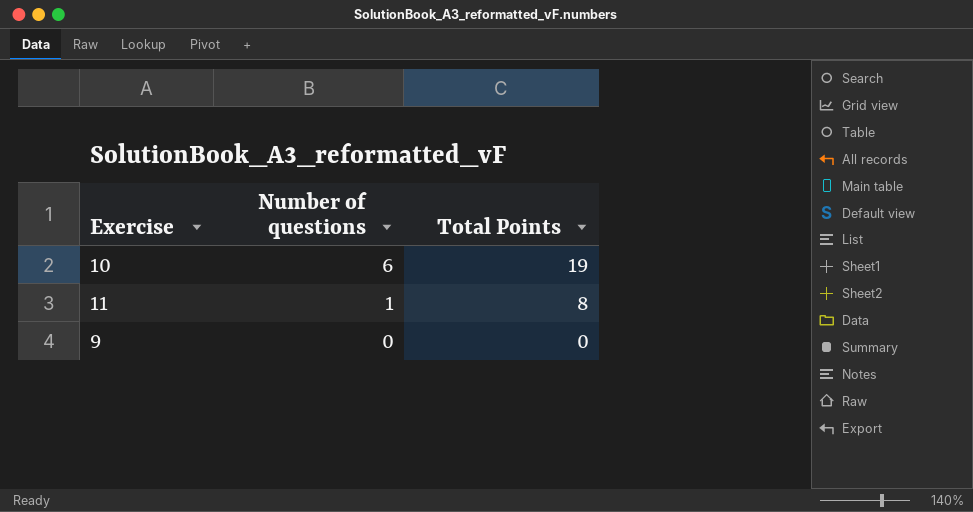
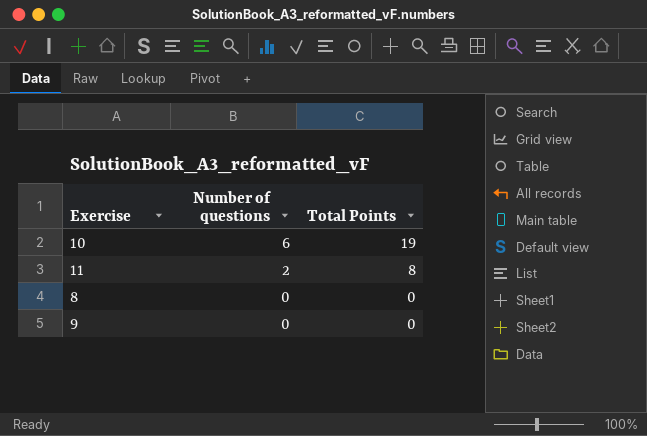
11 | Number of questions: 1 -> 2
row 8: none -> 0 | 0

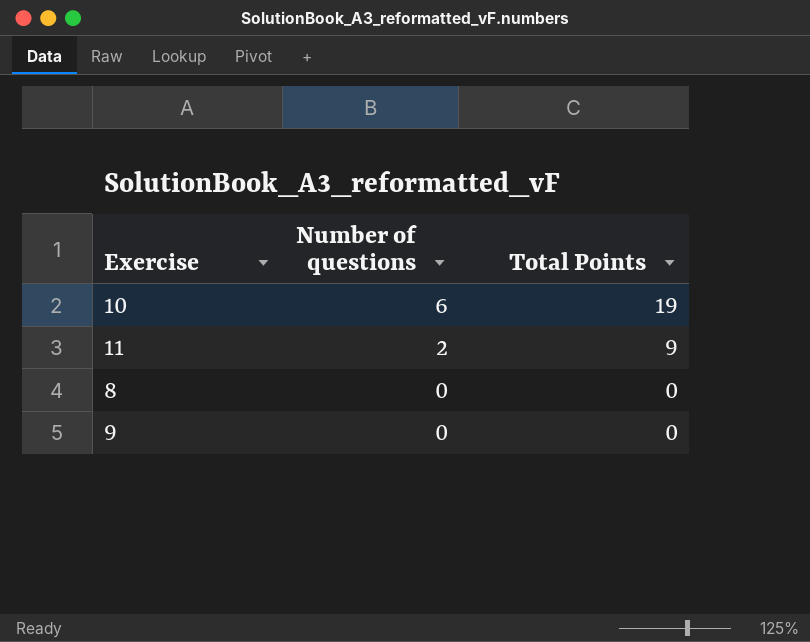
11 | Total Points: 8 -> 9

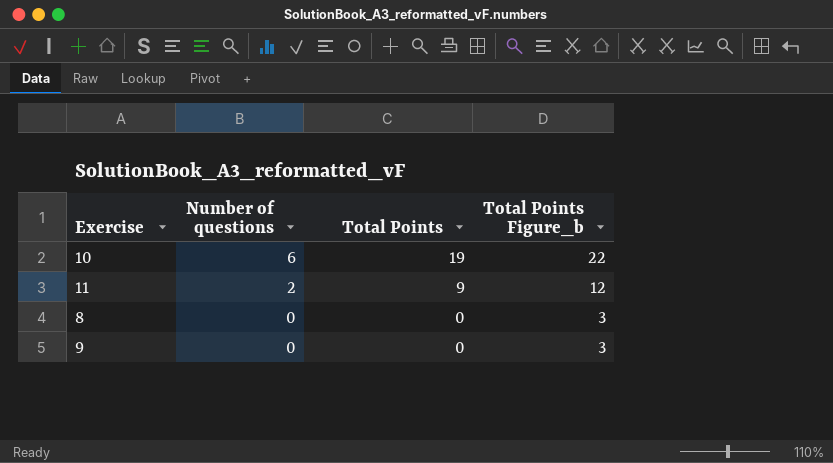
column Total Points Figure_b | formula: none -> [Total Points] + 3

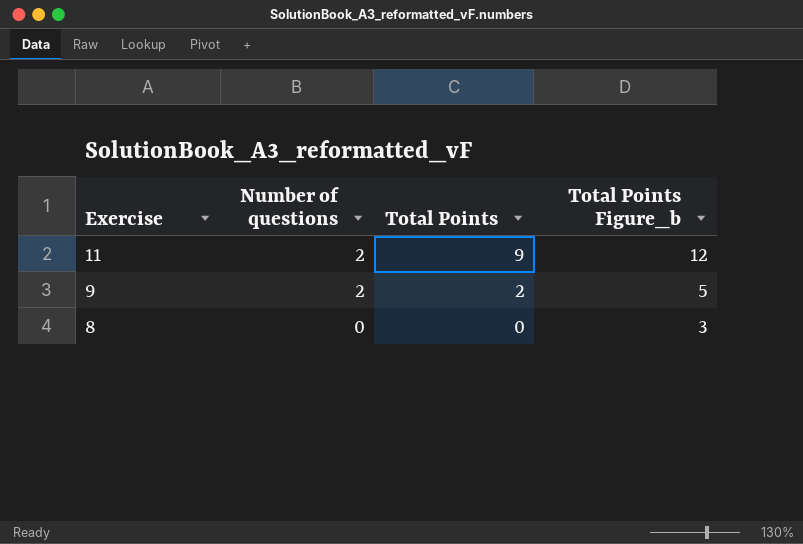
row order: Number of questions descending -> Exercise descending
row 10: 6 | 19 | 22 -> none
9 | Number of questions: 0 -> 2
9 | Total Points: 0 -> 2
9 | Total Points Figure_b: 3 -> 5

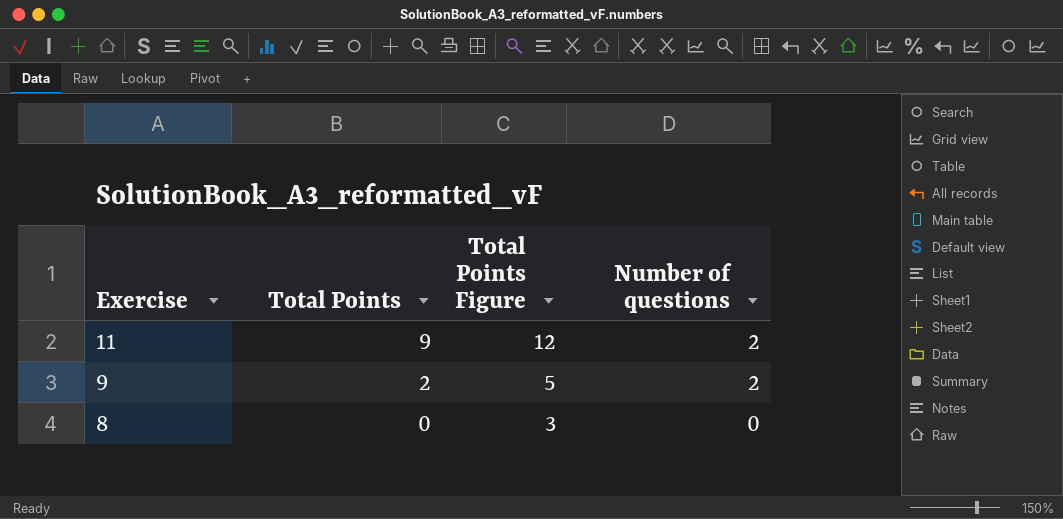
column name: Total Points Figure_b -> Total Points Figure
column Number of questions | position: 2 -> 4

